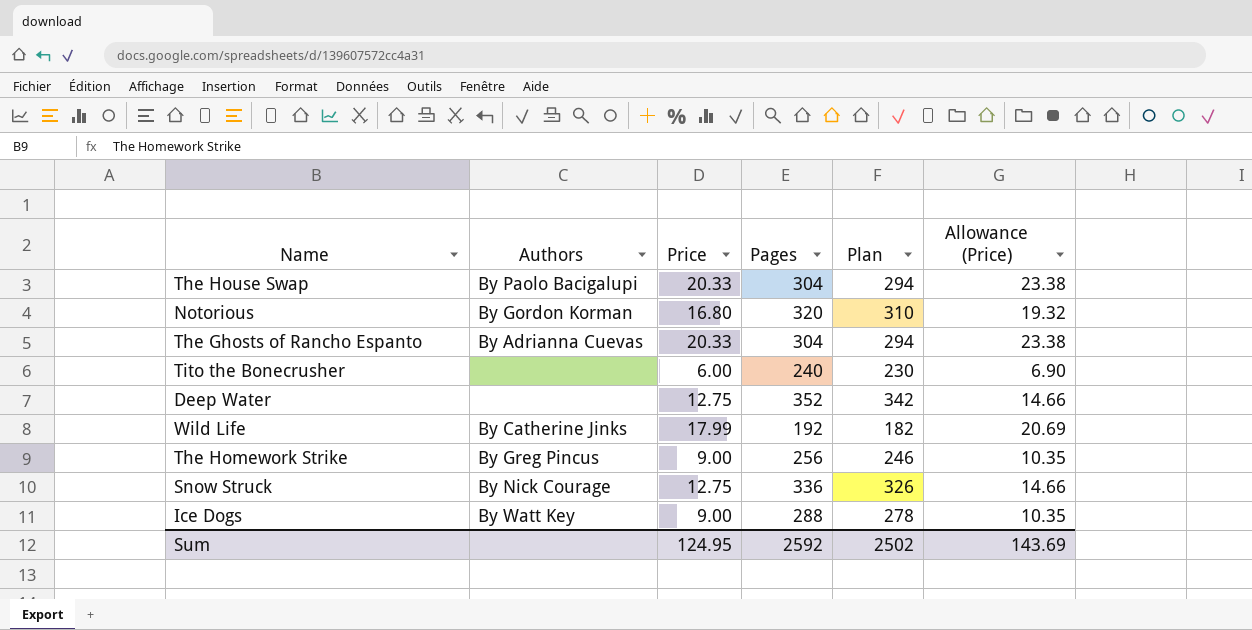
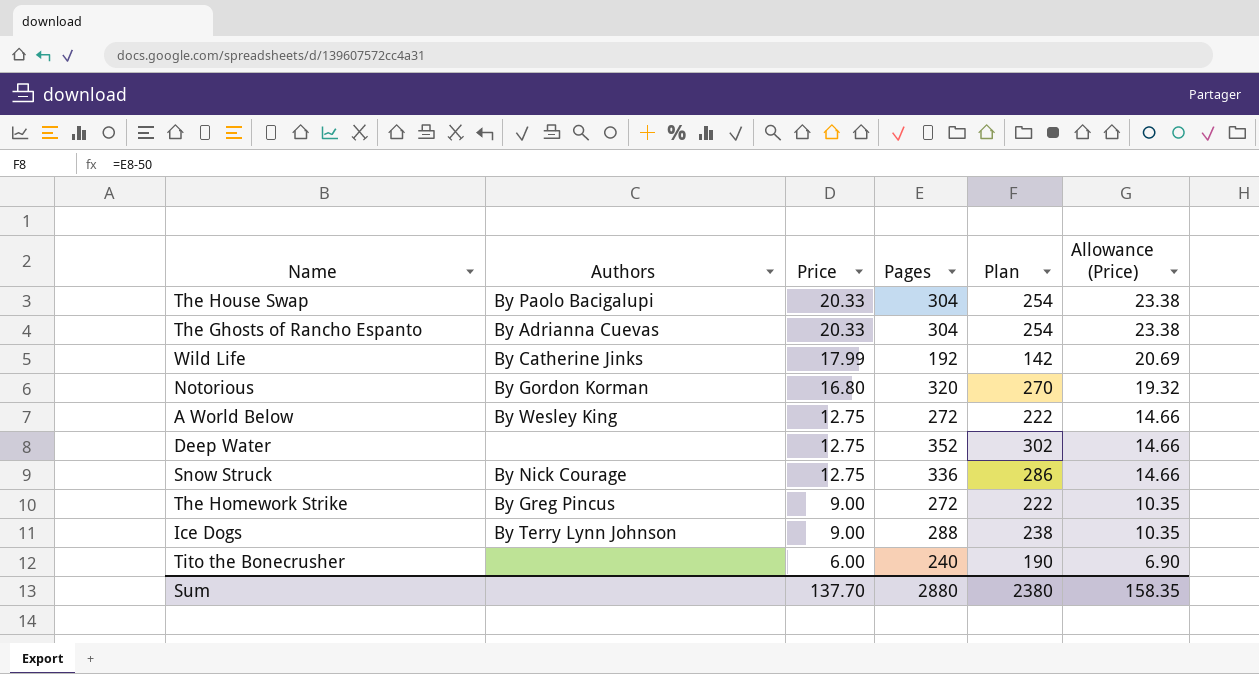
row order: none -> Price descending
column Plan | formula: [Pages] - 10 -> [Pages] - 50
row A World Below: none -> By Wesley King | 12.75 | 272 | 222 | 14.66
The Homework Strike | Pages: 256 -> 272
Ice Dogs | Authors: By Watt Key -> By Terry Lynn Johnson
Sum | Price: 124.95 -> 137.70
Sum | Pages: 2592 -> 2880
Sum | Plan: 2502 -> 2380
Sum | Allowance (Price): 143.69 -> 158.35

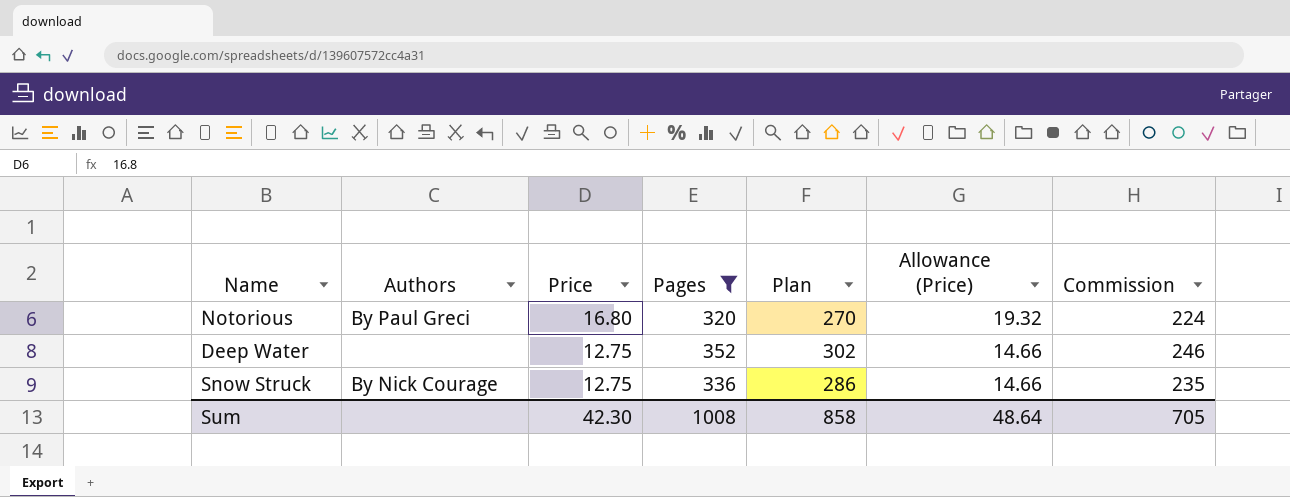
filter: none -> Pages >= 320
column Commission | formula: none -> [Pages] * 0.7
Notorious | Authors: By Gordon Korman -> By Paul Greci
Sum | Price: 137.70 -> 42.30
Sum | Pages: 2880 -> 1008
Sum | Plan: 2380 -> 858
Sum | Allowance (Price): 158.35 -> 48.64

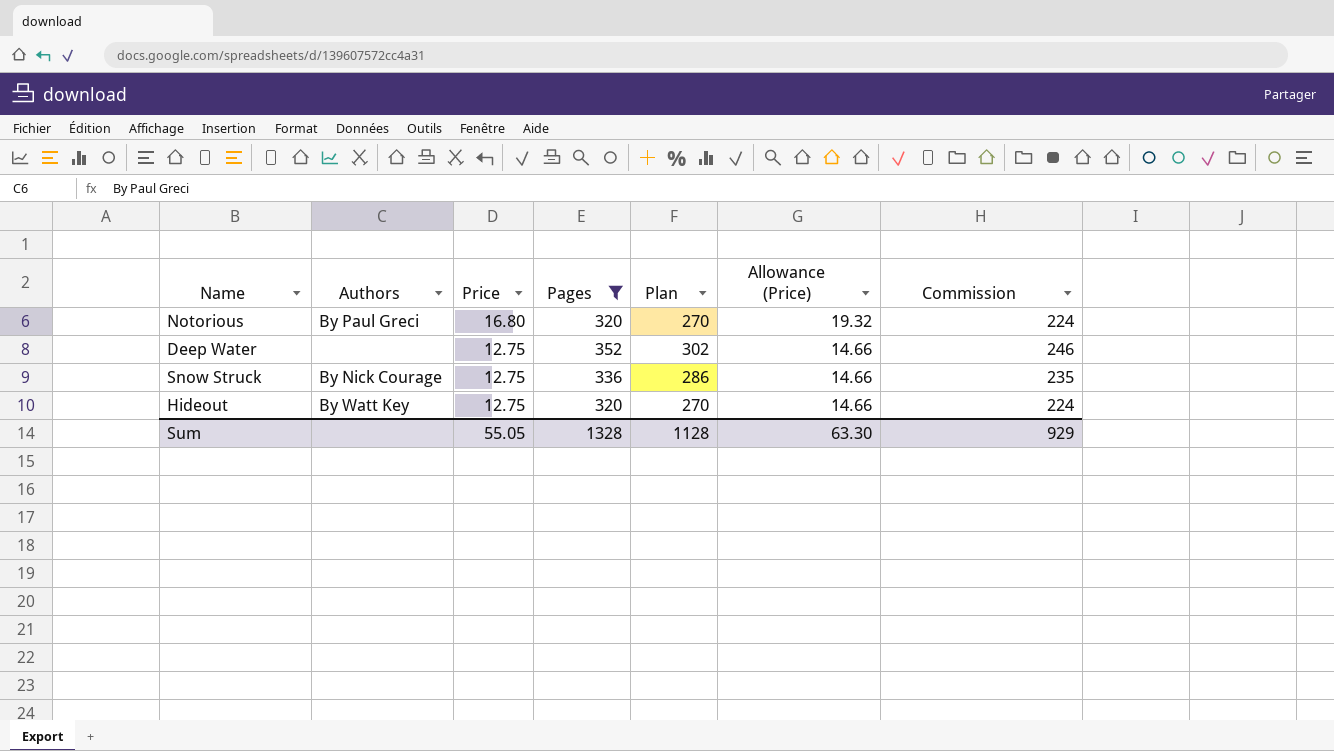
row Hideout: none -> By Watt Key | 12.75 | 320 | 270 | 14.66 | 224
Sum | Price: 42.30 -> 55.05
Sum | Pages: 1008 -> 1328
Sum | Plan: 858 -> 1128
Sum | Allowance (Price): 48.64 -> 63.30
Sum | Commission: 705 -> 929

